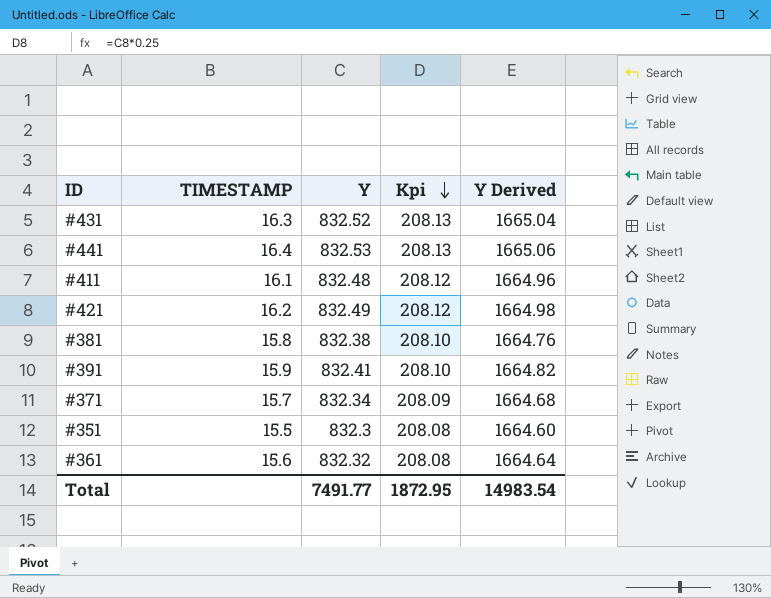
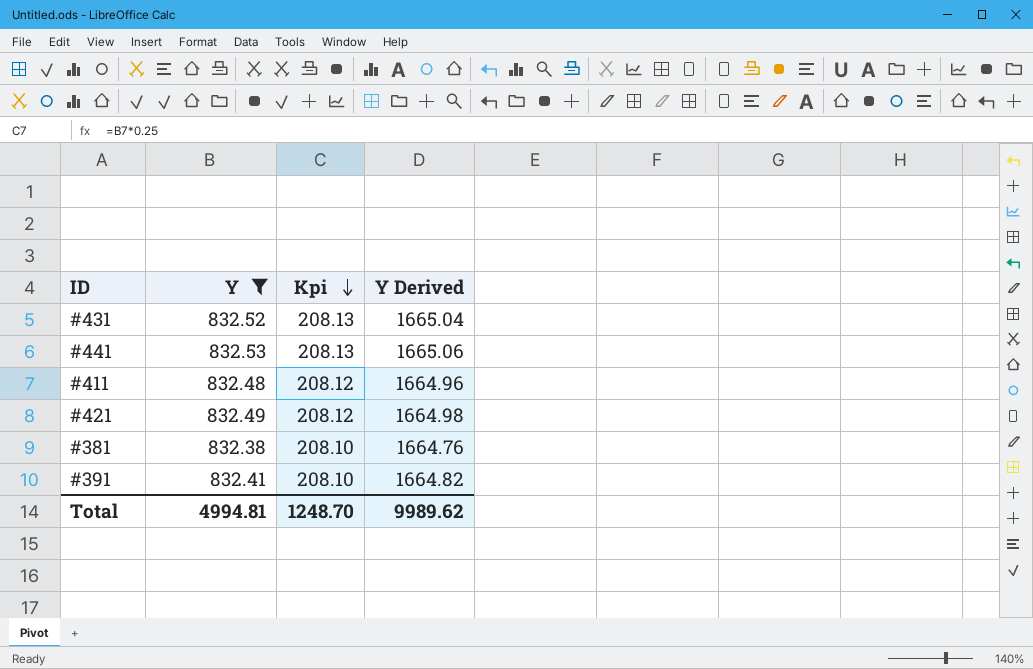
filter: none -> Y >= 832.38
column TIMESTAMP | position: 2 -> none
Total | Y: 7491.77 -> 4994.81
Total | Kpi: 1872.95 -> 1248.70
Total | Y Derived: 14983.54 -> 9989.62

